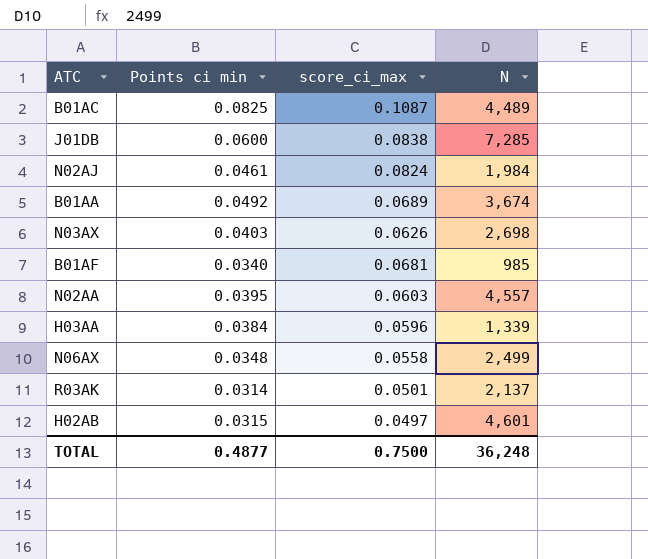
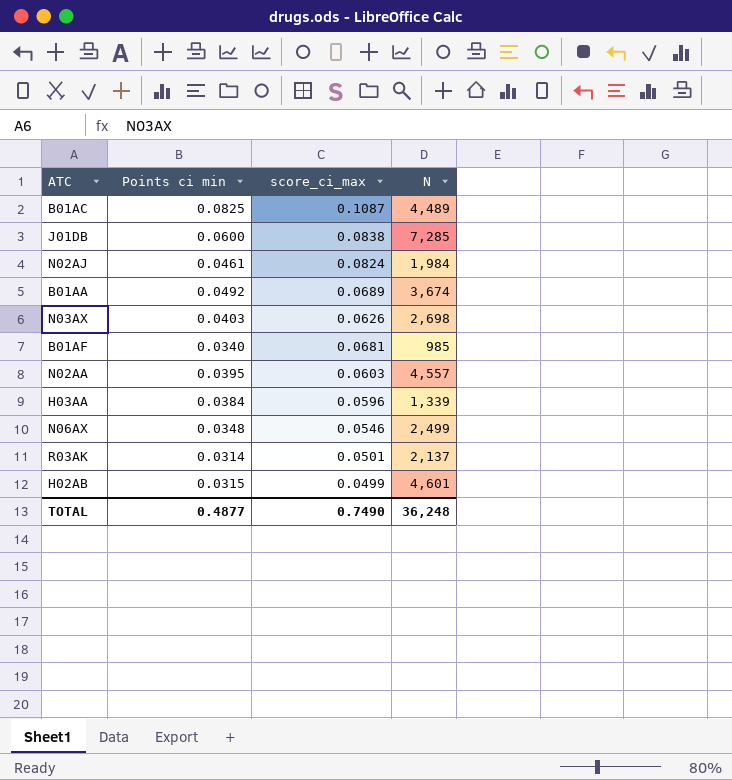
N06AX | score_ci_max: 0.0558 -> 0.0546
H02AB | score_ci_max: 0.0497 -> 0.0499
TOTAL | score_ci_max: 0.7500 -> 0.7490

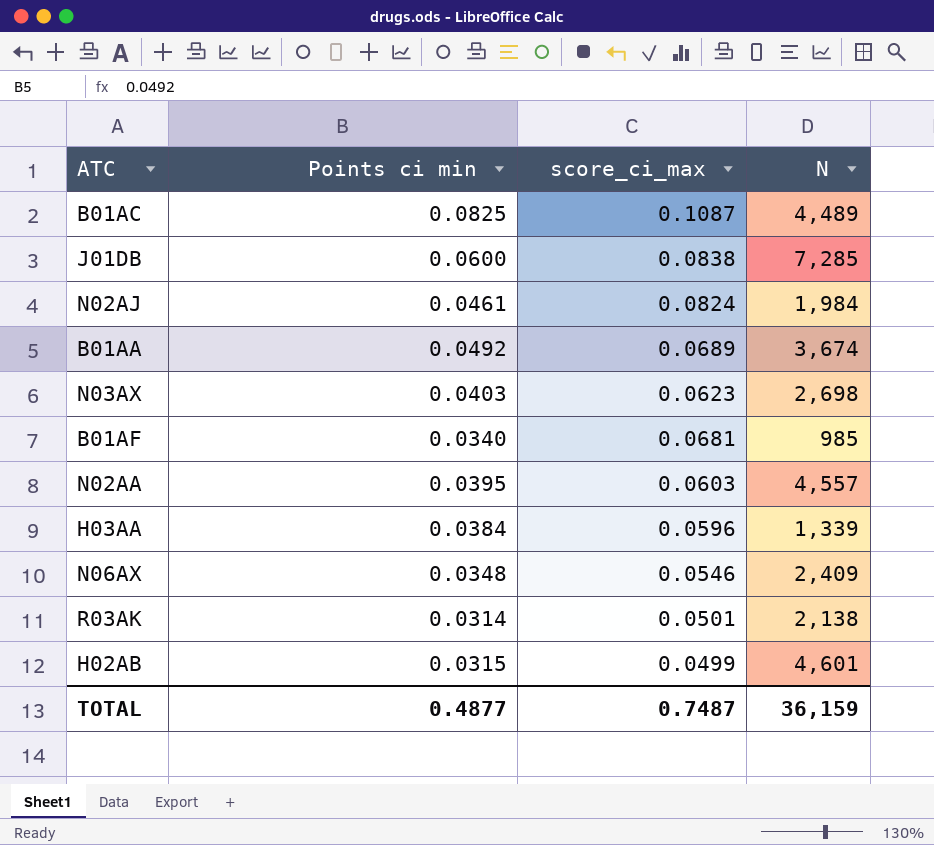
N03AX | score_ci_max: 0.0626 -> 0.0623
N06AX | N: 2,499 -> 2,409
R03AK | N: 2,137 -> 2,138
TOTAL | score_ci_max: 0.7490 -> 0.7487
TOTAL | N: 36,248 -> 36,159

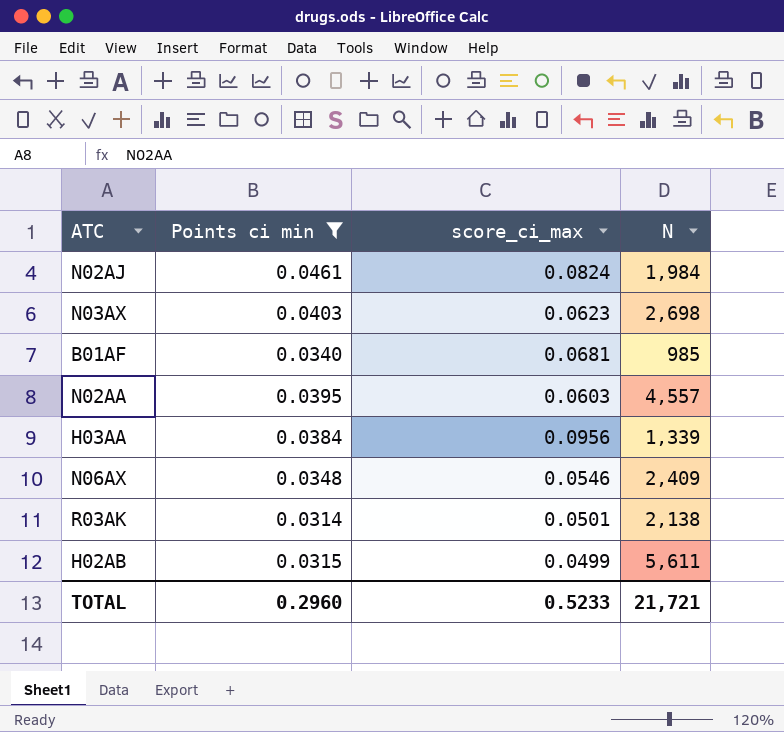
filter: none -> Points ci min <= 0.0461
H03AA | score_ci_max: 0.0596 -> 0.0956
H02AB | N: 4,601 -> 5,611
TOTAL | Points ci min: 0.4877 -> 0.2960
TOTAL | score_ci_max: 0.7487 -> 0.5233
TOTAL | N: 36,159 -> 21,721

